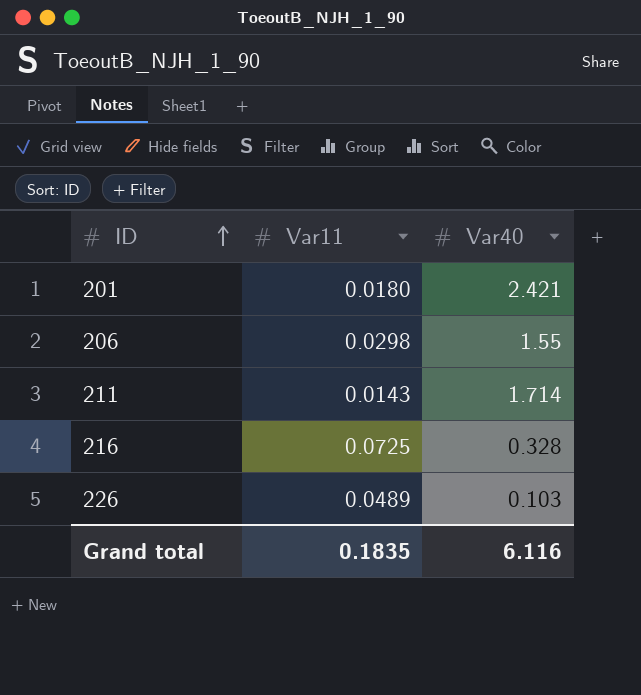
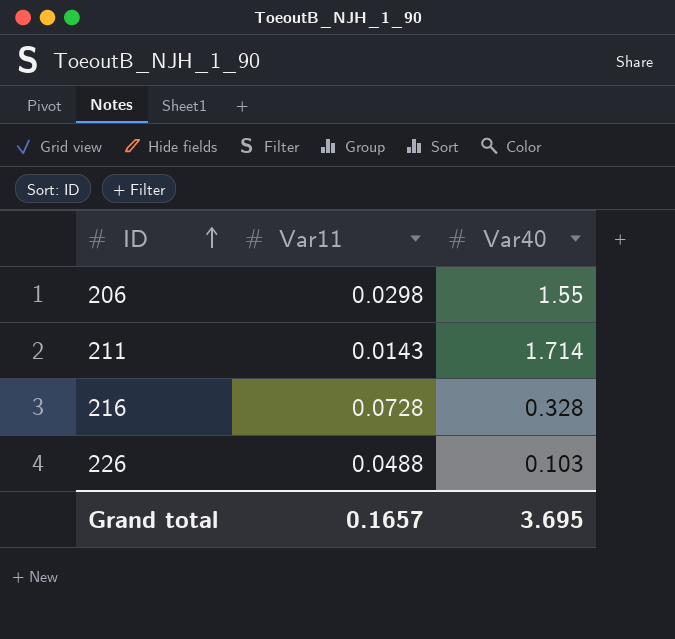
row 201: 0.0180 | 2.421 -> none
216 | Var11: 0.0725 -> 0.0728
226 | Var11: 0.0489 -> 0.0488
Grand total | Var11: 0.1835 -> 0.1657
Grand total | Var40: 6.116 -> 3.695

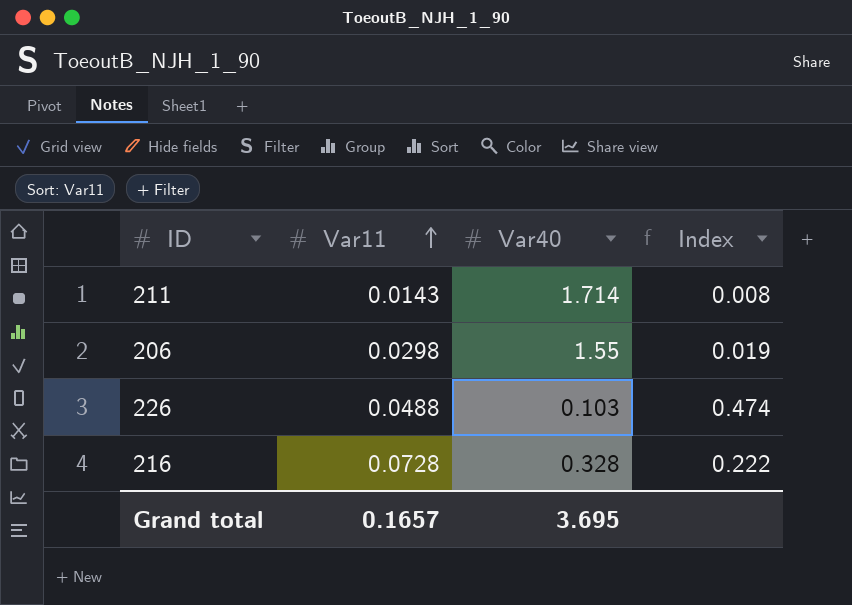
row order: ID ascending -> Var11 ascending
column Index | formula: none -> [Var11] / [Var40]

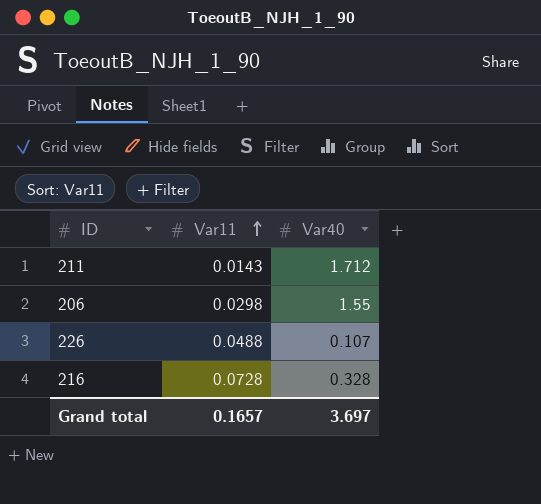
column Index | formula: [Var11] / [Var40] -> none
211 | Var40: 1.714 -> 1.712
226 | Var40: 0.103 -> 0.107
Grand total | Var40: 3.695 -> 3.697

